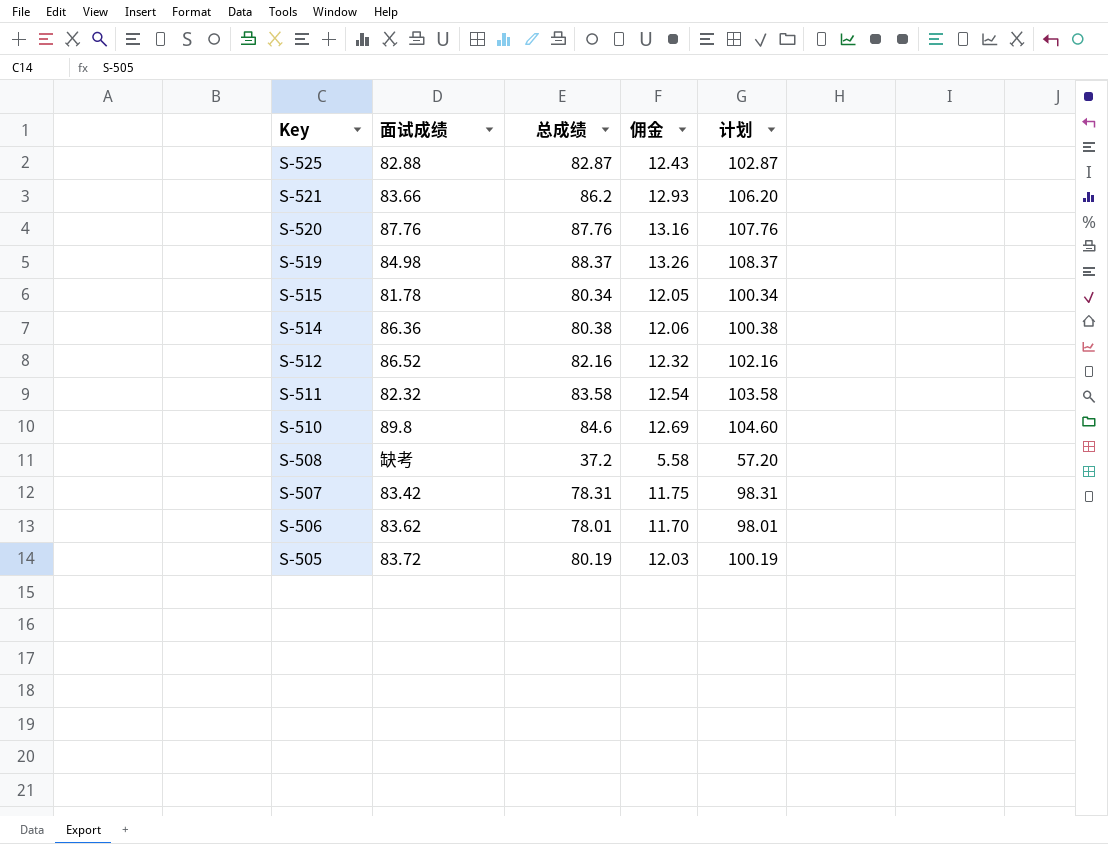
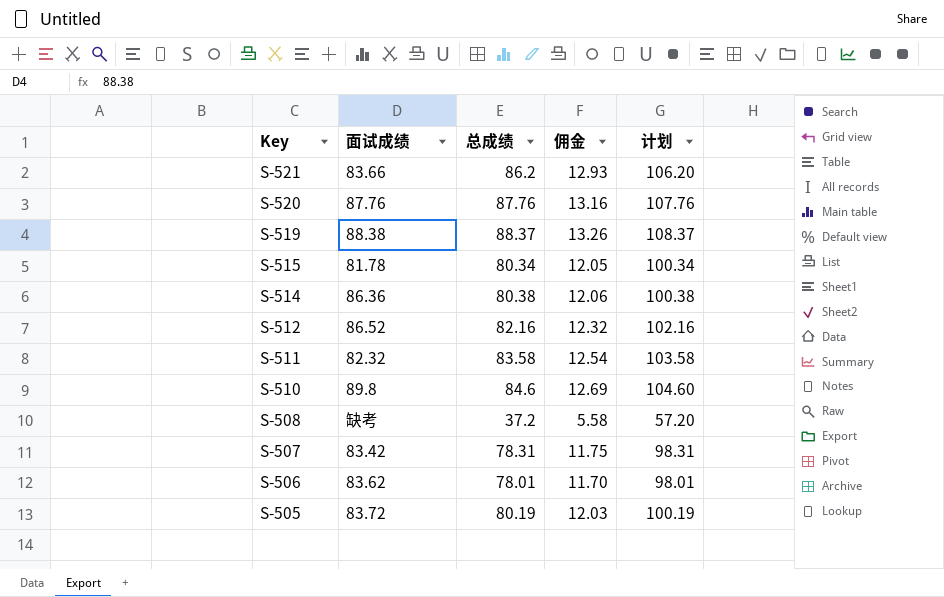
row S-525: 82.88 | 82.87 | 12.43 | 102.87 -> none
S-519 | 面试成绩: 84.98 -> 88.38

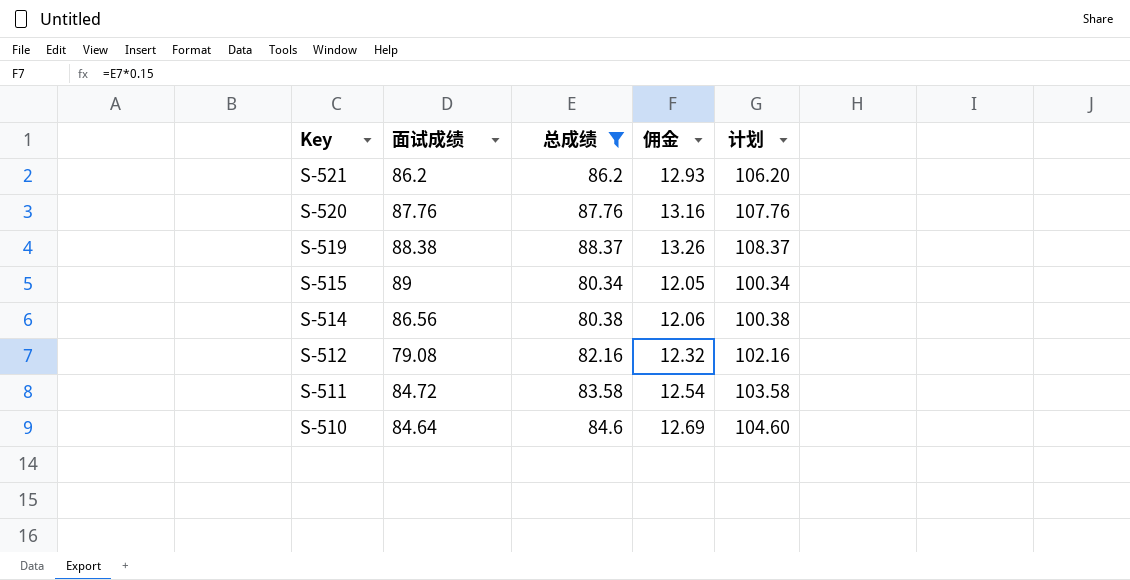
filter: none -> 总成绩 >= 80.34
S-521 | 面试成绩: 83.66 -> 86.2
S-515 | 面试成绩: 81.78 -> 89
S-514 | 面试成绩: 86.36 -> 86.56
S-512 | 面试成绩: 86.52 -> 79.08
S-511 | 面试成绩: 82.32 -> 84.72
S-510 | 面试成绩: 89.8 -> 84.64

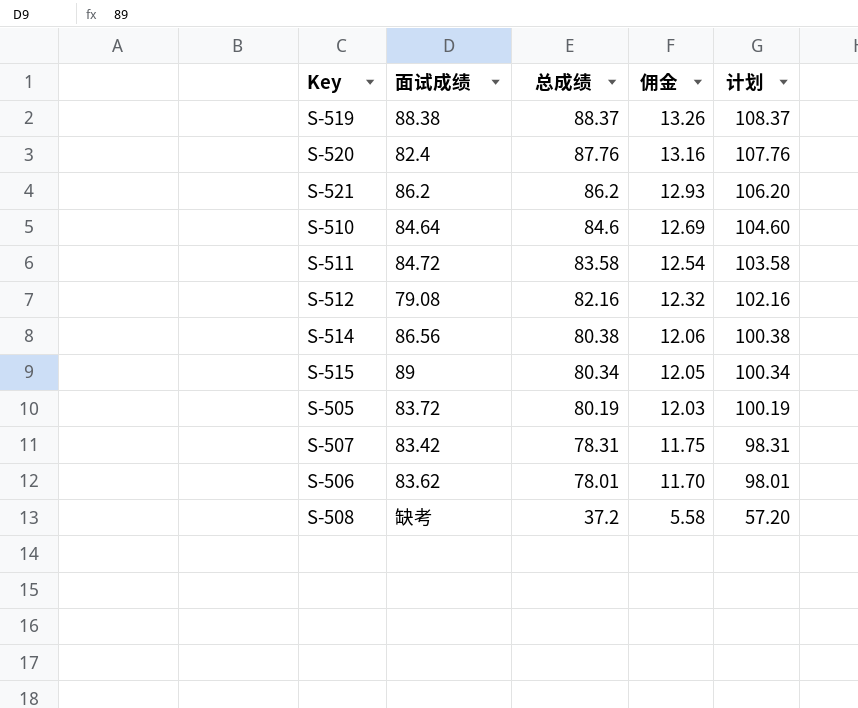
filter: 总成绩 >= 80.34 -> none
row order: Key descending -> 总成绩 descending
S-520 | 面试成绩: 87.76 -> 82.4

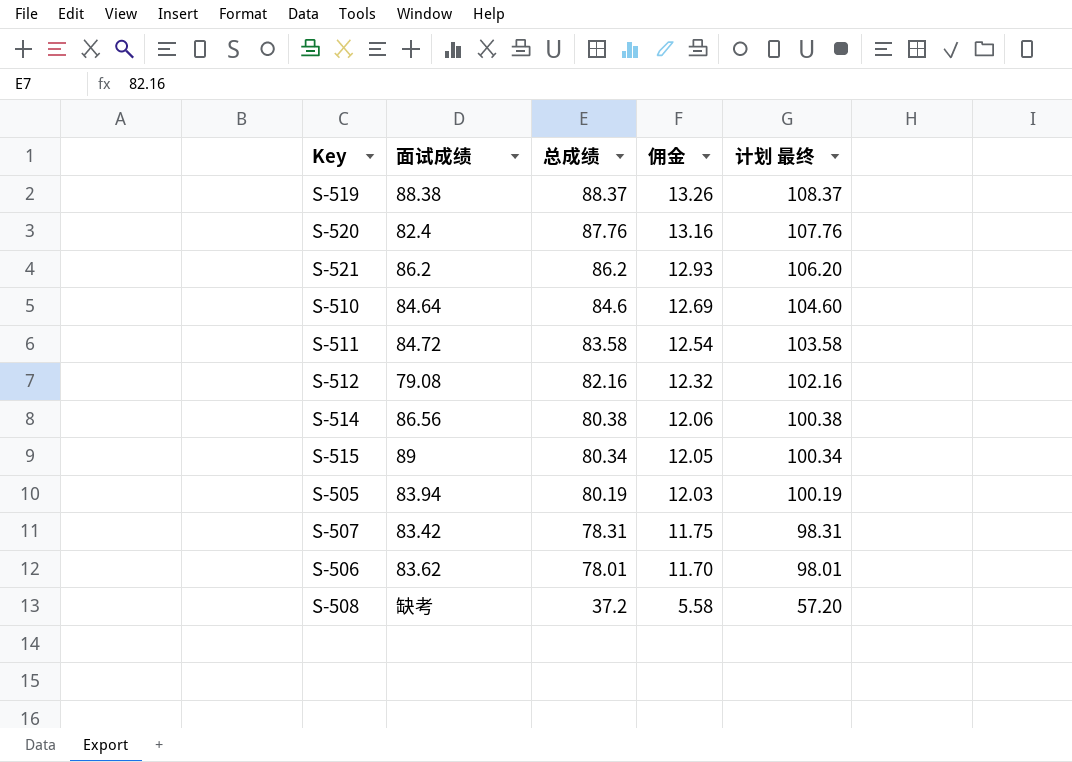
column name: 计划 -> 计划 最终
S-505 | 面试成绩: 83.72 -> 83.94

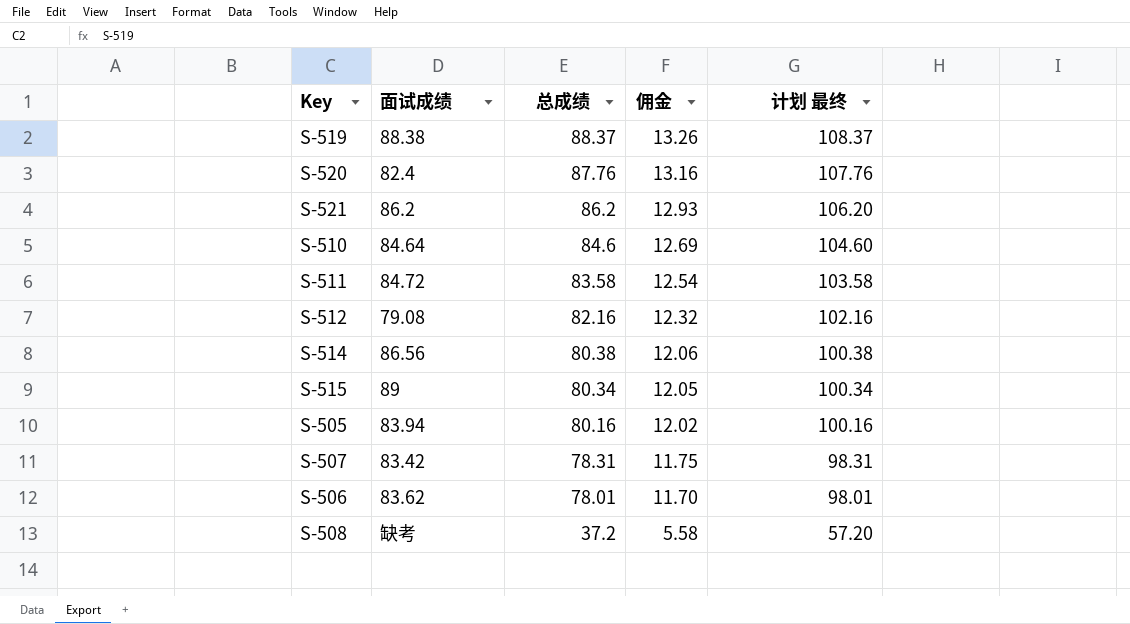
S-505 | 总成绩: 80.19 -> 80.16
S-505 | 佣金: 12.03 -> 12.02
S-505 | 计划 最终: 100.19 -> 100.16

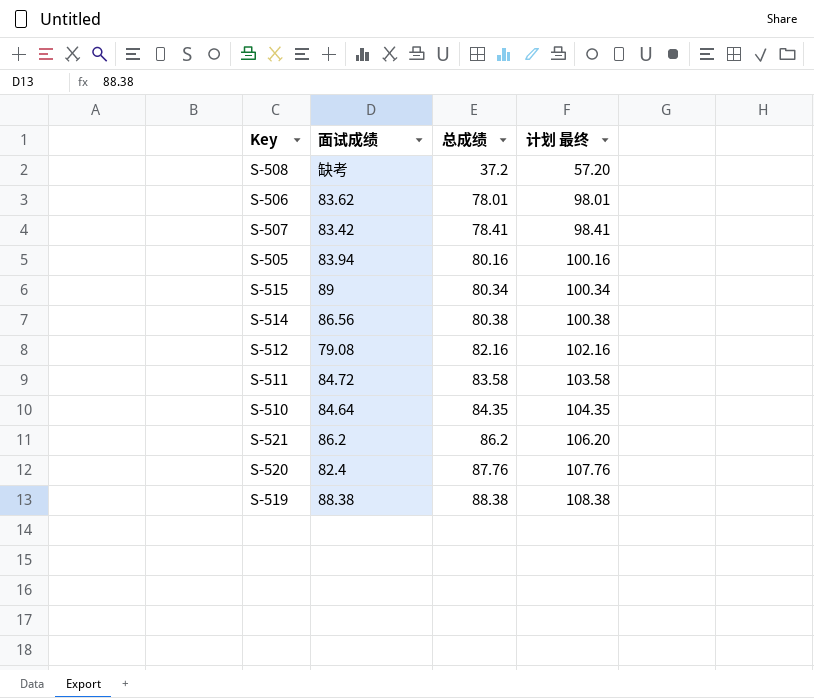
row order: 总成绩 descending -> 总成绩 ascending
column 佣金 | formula: [总成绩] * 0.15 -> none
S-507 | 总成绩: 78.31 -> 78.41
S-507 | 计划 最终: 98.31 -> 98.41
S-510 | 总成绩: 84.6 -> 84.35
S-510 | 计划 最终: 104.60 -> 104.35
S-519 | 总成绩: 88.37 -> 88.38
S-519 | 计划 最终: 108.37 -> 108.38

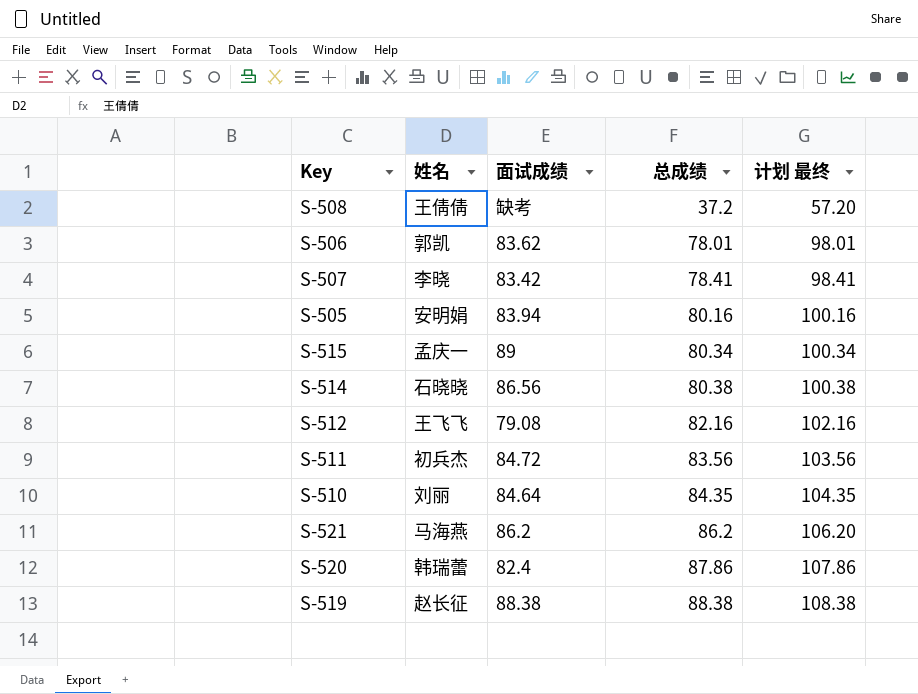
column 姓名 | position: none -> 2
S-511 | 总成绩: 83.58 -> 83.56
S-511 | 计划 最终: 103.58 -> 103.56
S-520 | 总成绩: 87.76 -> 87.86
S-520 | 计划 最终: 107.76 -> 107.86

